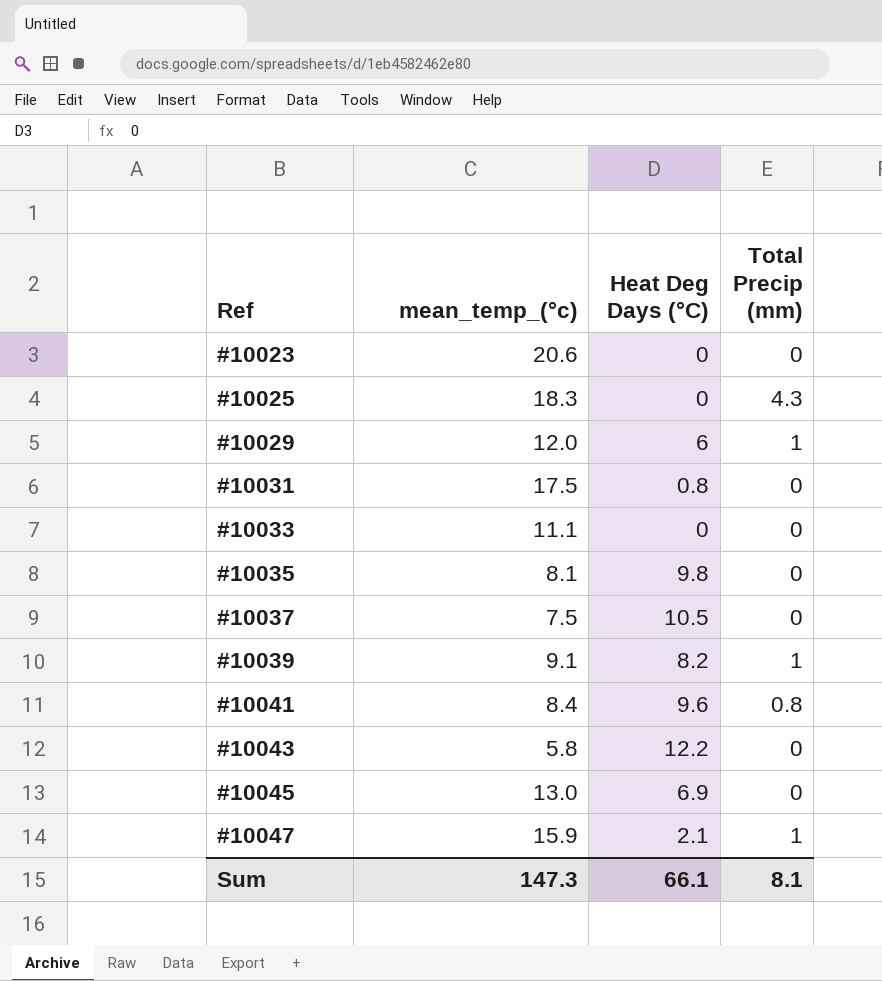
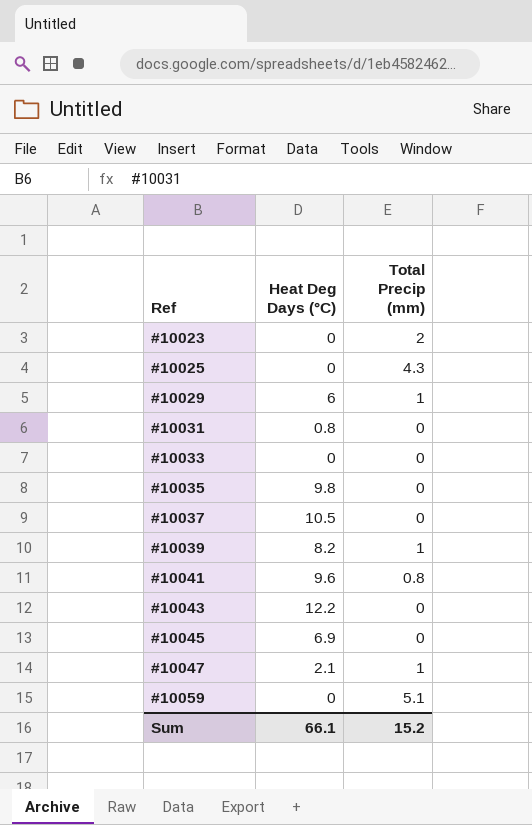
column mean_temp_(°c) | position: 2 -> none
#10023 | Total Precip (mm): 0 -> 2
row #10059: none -> 0 | 5.1
Sum | Total Precip (mm): 8.1 -> 15.2

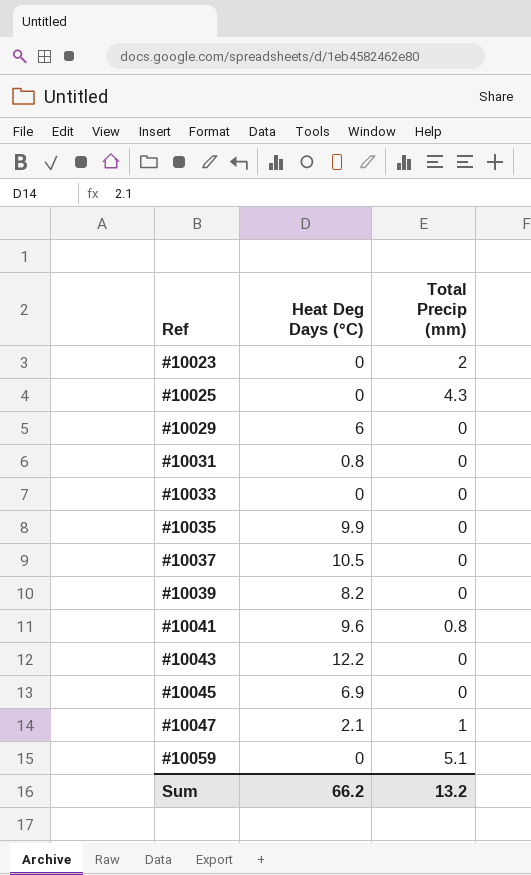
#10029 | Total Precip (mm): 1 -> 0
#10035 | Heat Deg Days (°C): 9.8 -> 9.9
#10039 | Total Precip (mm): 1 -> 0
Sum | Heat Deg Days (°C): 66.1 -> 66.2
Sum | Total Precip (mm): 15.2 -> 13.2

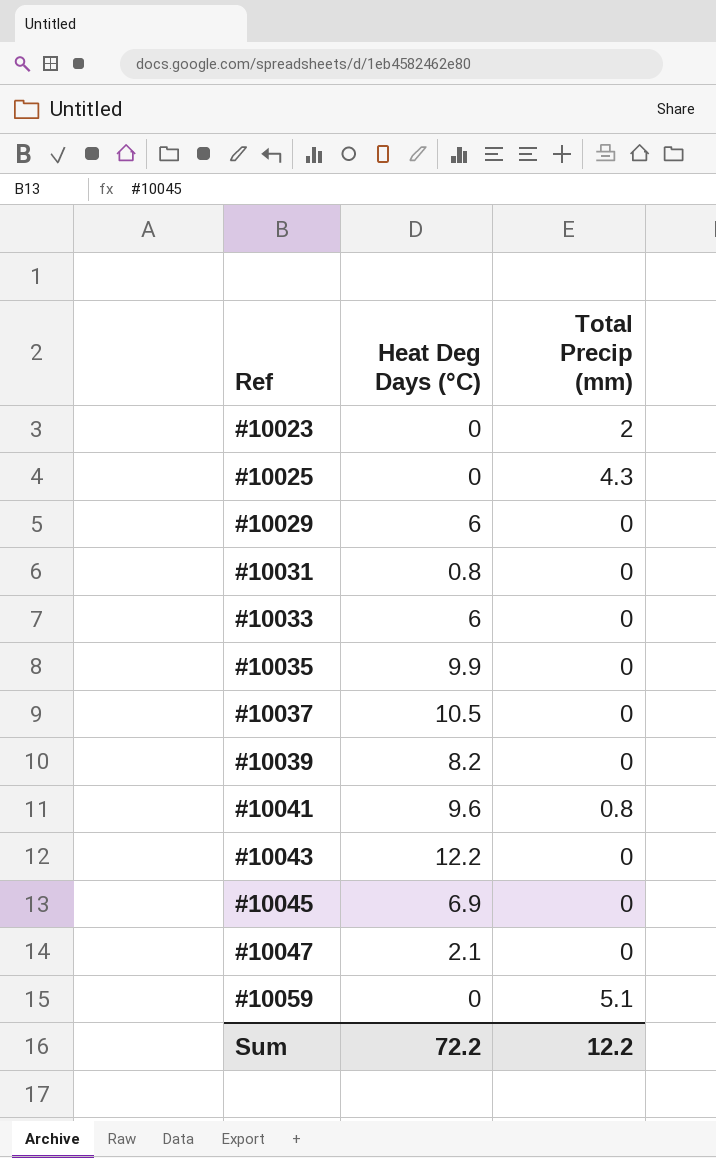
#10033 | Heat Deg Days (°C): 0 -> 6
#10047 | Total Precip (mm): 1 -> 0
Sum | Heat Deg Days (°C): 66.2 -> 72.2
Sum | Total Precip (mm): 13.2 -> 12.2

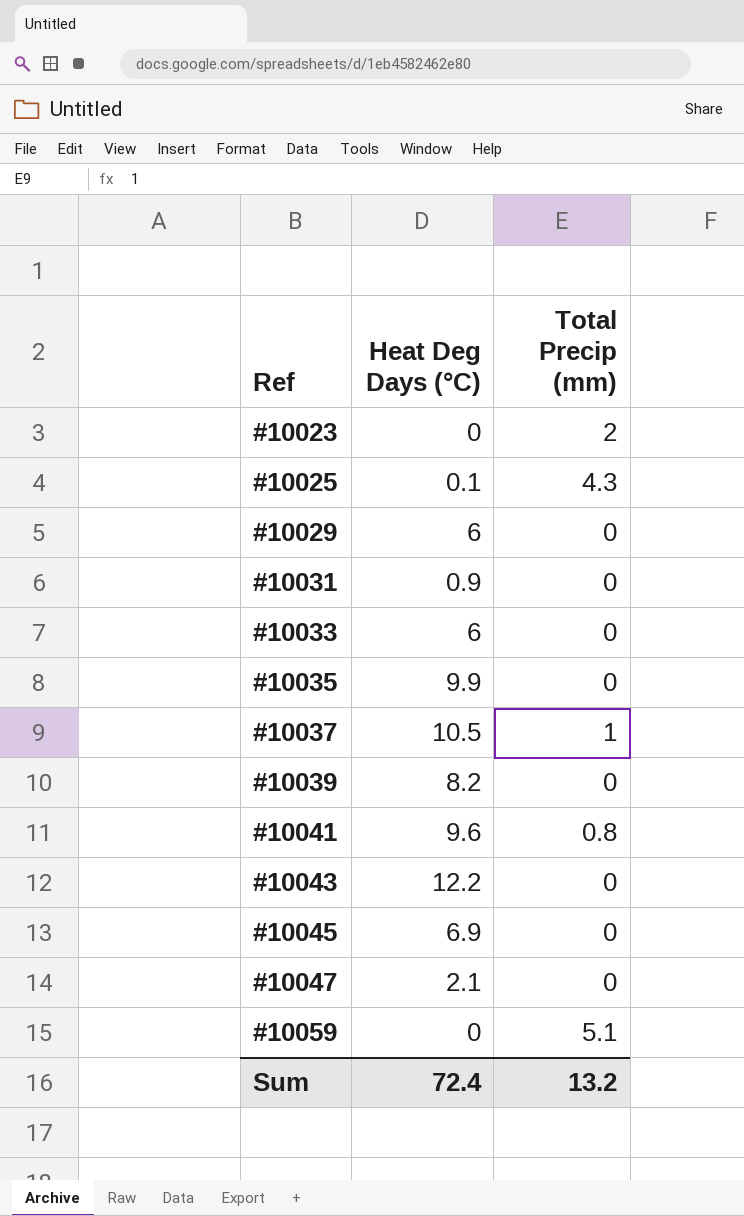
#10025 | Heat Deg Days (°C): 0 -> 0.1
#10031 | Heat Deg Days (°C): 0.8 -> 0.9
#10037 | Total Precip (mm): 0 -> 1
Sum | Heat Deg Days (°C): 72.2 -> 72.4
Sum | Total Precip (mm): 12.2 -> 13.2

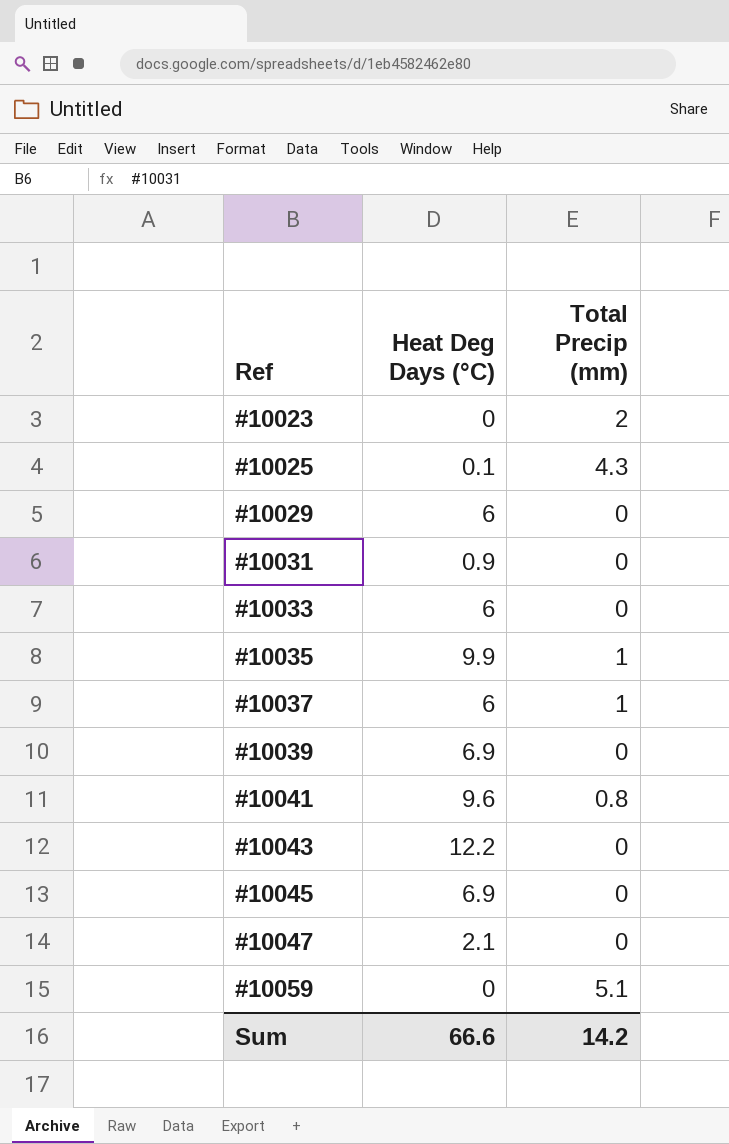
#10035 | Total Precip (mm): 0 -> 1
#10037 | Heat Deg Days (°C): 10.5 -> 6
#10039 | Heat Deg Days (°C): 8.2 -> 6.9
Sum | Heat Deg Days (°C): 72.4 -> 66.6
Sum | Total Precip (mm): 13.2 -> 14.2

